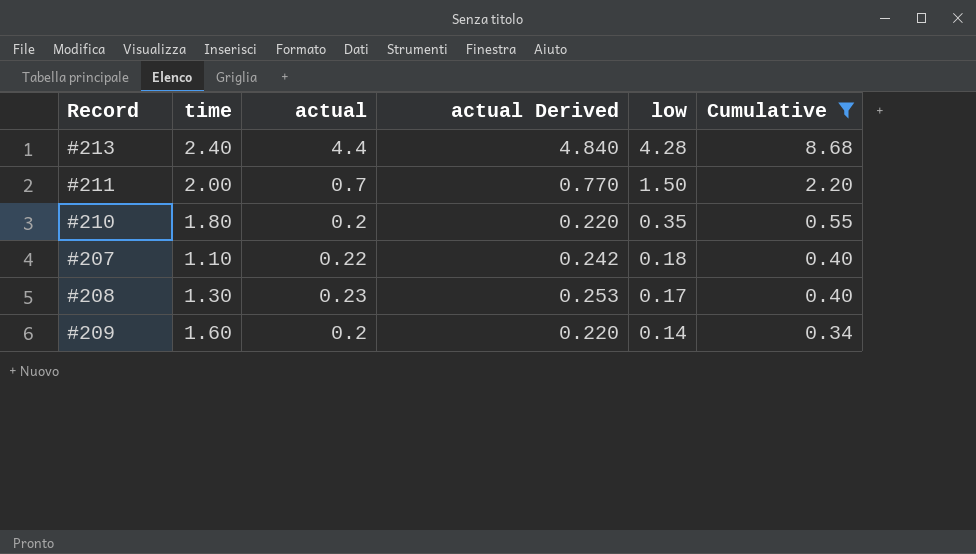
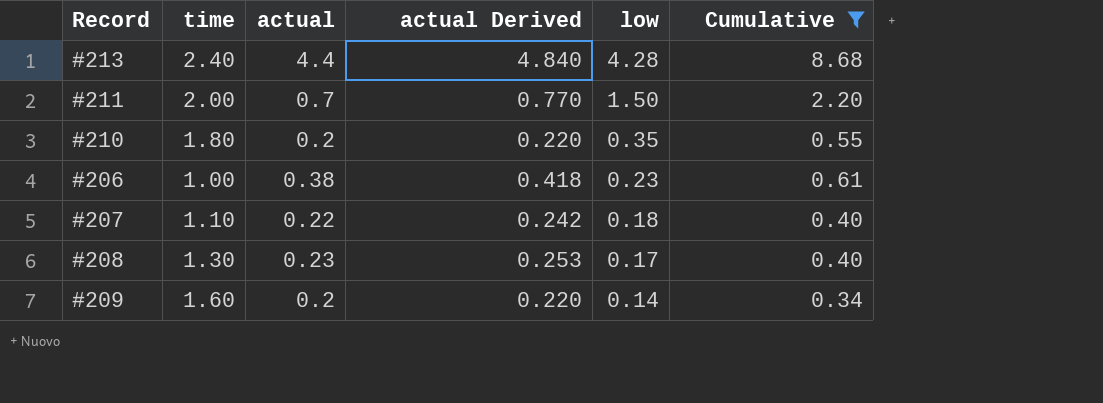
row #206: none -> 1.00 | 0.38 | 0.418 | 0.23 | 0.61

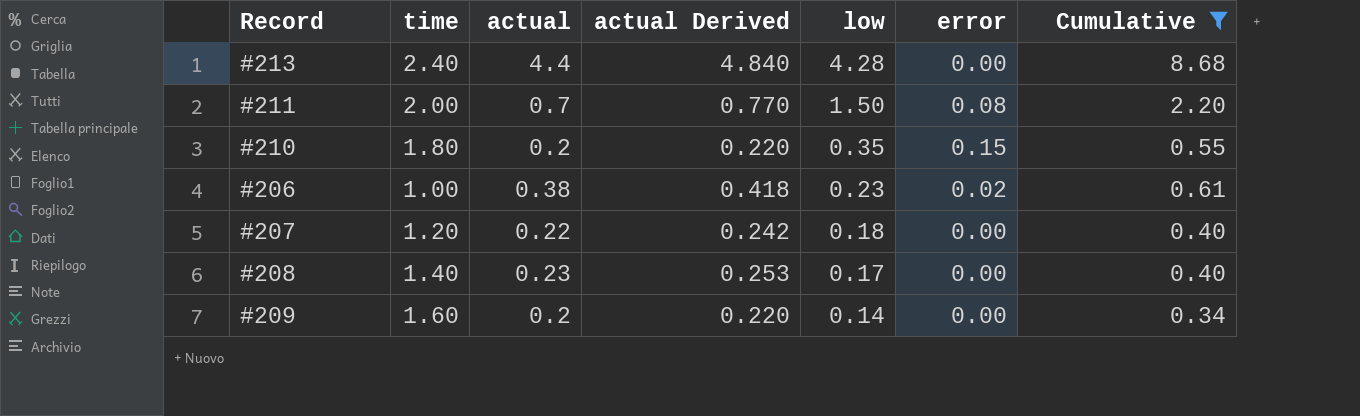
column error | position: none -> 6
#207 | time: 1.10 -> 1.20
#208 | time: 1.30 -> 1.40

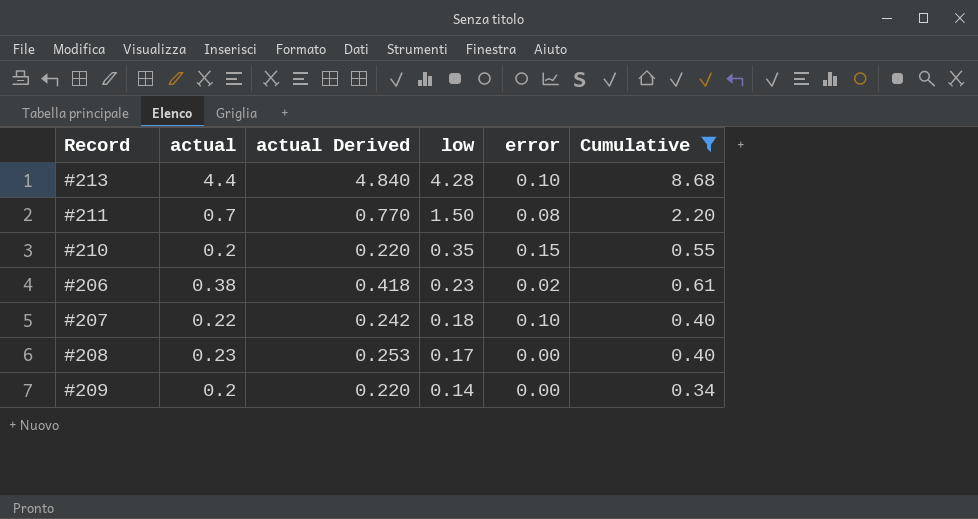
column time | position: 2 -> none
#213 | error: 0.00 -> 0.10
#207 | error: 0.00 -> 0.10

